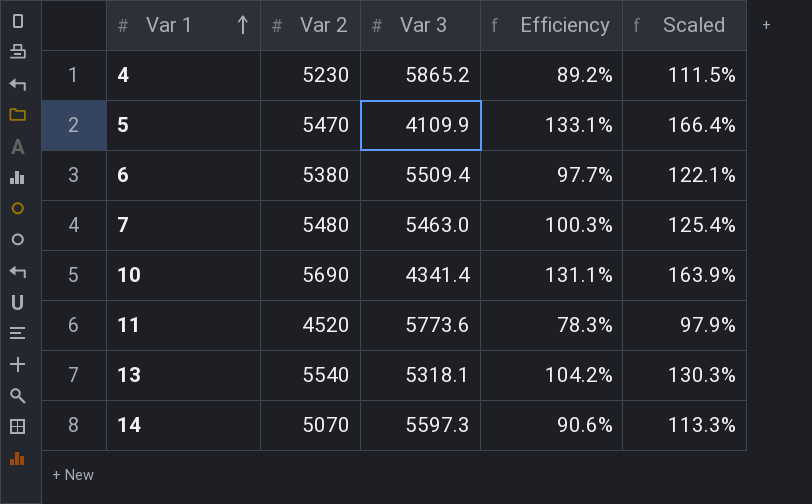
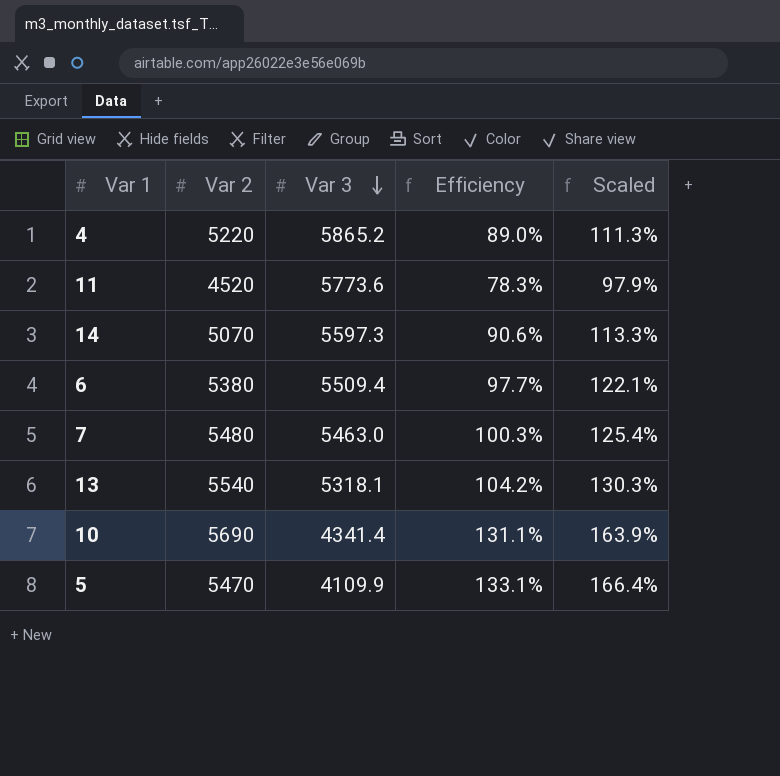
row order: Var 1 ascending -> Var 3 descending
4 | Var 2: 5230 -> 5220
4 | Efficiency: 89.2% -> 89.0%
4 | Scaled: 111.5% -> 111.3%

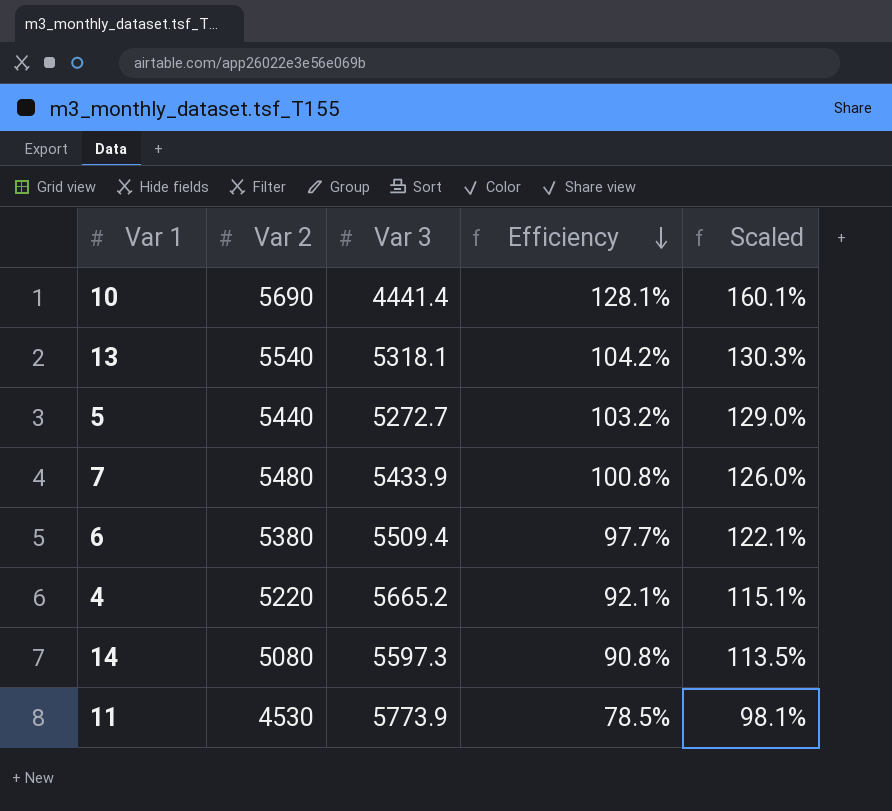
row order: Var 3 descending -> Efficiency descending
10 | Var 3: 4341.4 -> 4441.4
10 | Efficiency: 131.1% -> 128.1%
10 | Scaled: 163.9% -> 160.1%
5 | Var 2: 5470 -> 5440
5 | Var 3: 4109.9 -> 5272.7
5 | Efficiency: 133.1% -> 103.2%
5 | Scaled: 166.4% -> 129.0%
7 | Var 3: 5463.0 -> 5433.9
7 | Efficiency: 100.3% -> 100.8%
7 | Scaled: 125.4% -> 126.0%
4 | Var 3: 5865.2 -> 5665.2
4 | Efficiency: 89.0% -> 92.1%
4 | Scaled: 111.3% -> 115.1%
14 | Var 2: 5070 -> 5080
14 | Efficiency: 90.6% -> 90.8%
14 | Scaled: 113.3% -> 113.5%
11 | Var 2: 4520 -> 4530
11 | Var 3: 5773.6 -> 5773.9
11 | Efficiency: 78.3% -> 78.5%
11 | Scaled: 97.9% -> 98.1%

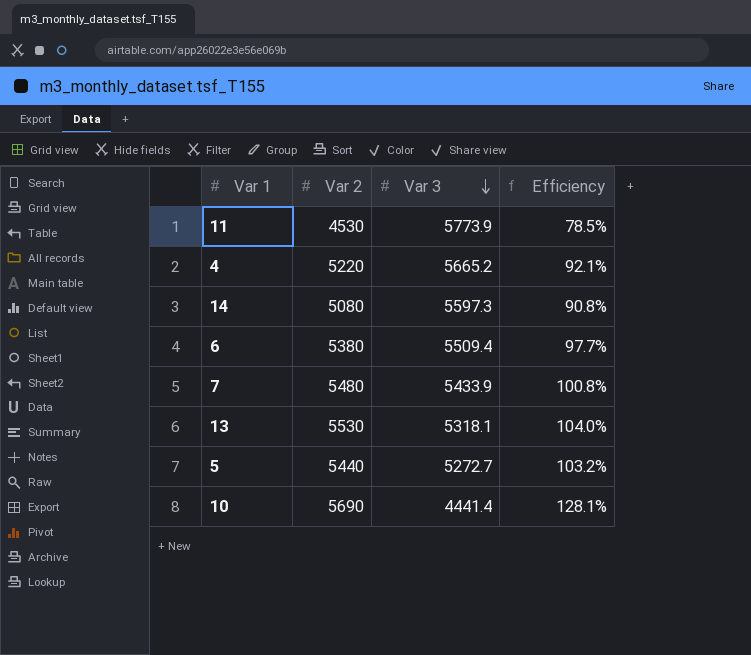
row order: Efficiency descending -> Var 3 descending
column Scaled | formula: [Efficiency] * 1.25 -> none
13 | Var 2: 5540 -> 5530
13 | Efficiency: 104.2% -> 104.0%

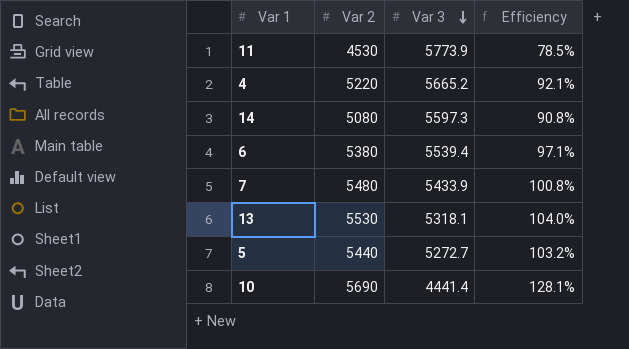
6 | Var 3: 5509.4 -> 5539.4
6 | Efficiency: 97.7% -> 97.1%

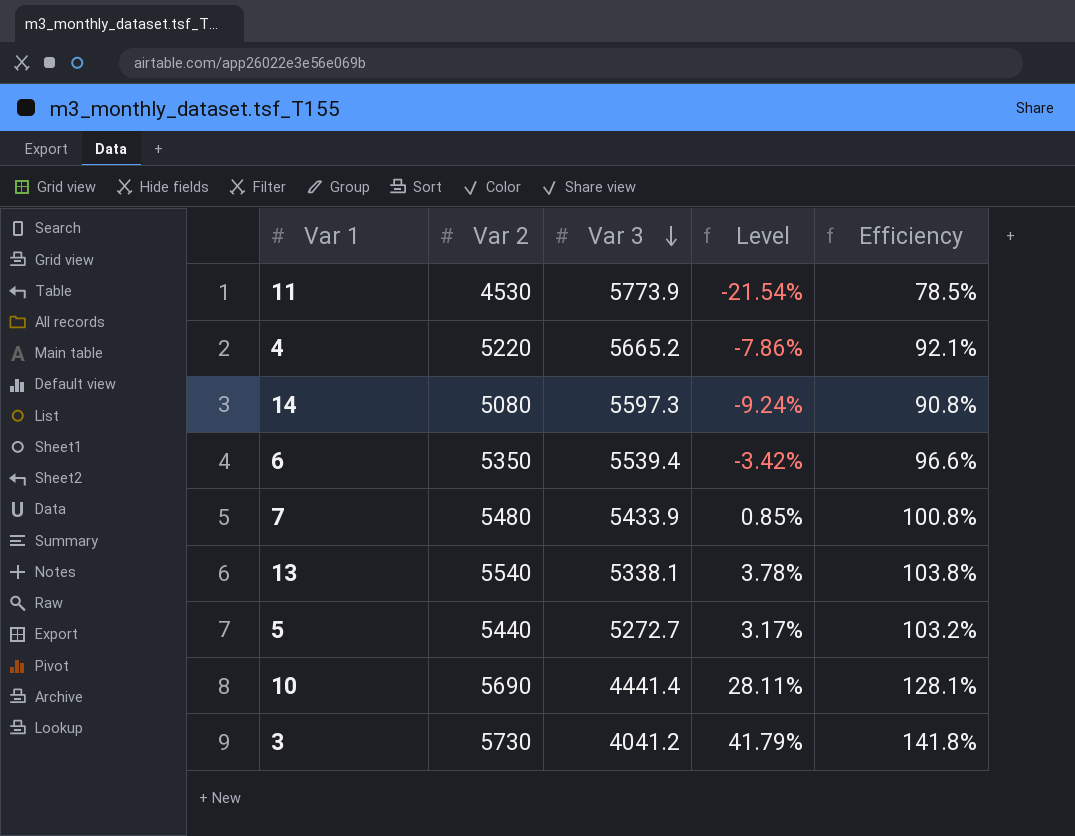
column Level | formula: none -> ([Var 2] - [Var 3]) / [Var 3]
6 | Var 2: 5380 -> 5350
6 | Efficiency: 97.1% -> 96.6%
13 | Var 2: 5530 -> 5540
13 | Var 3: 5318.1 -> 5338.1
13 | Efficiency: 104.0% -> 103.8%
row 3: none -> 5730 | 4041.2 | 41.79% | 141.8%

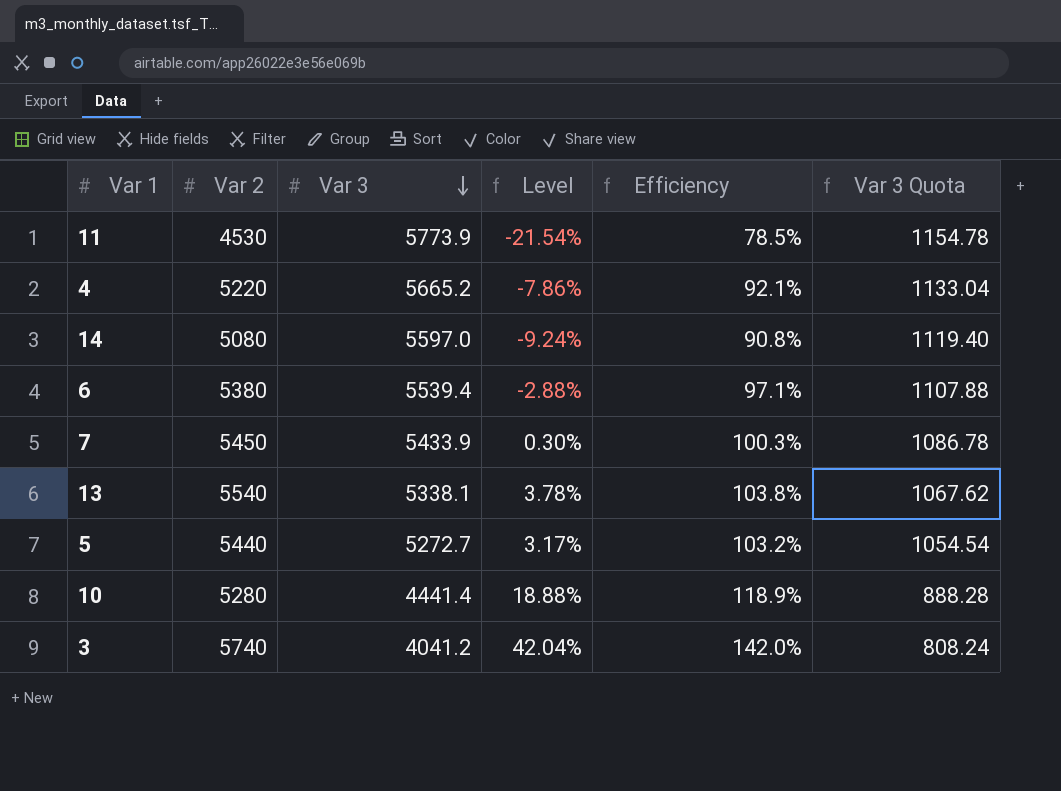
column Var 3 Quota | formula: none -> [Var 3] * 0.2
14 | Var 3: 5597.3 -> 5597.0
6 | Var 2: 5350 -> 5380
6 | Level: -3.42% -> -2.88%
6 | Efficiency: 96.6% -> 97.1%
7 | Var 2: 5480 -> 5450
7 | Level: 0.85% -> 0.30%
7 | Efficiency: 100.8% -> 100.3%
10 | Var 2: 5690 -> 5280
10 | Level: 28.11% -> 18.88%
10 | Efficiency: 128.1% -> 118.9%
3 | Var 2: 5730 -> 5740
3 | Level: 41.79% -> 42.04%
3 | Efficiency: 141.8% -> 142.0%

